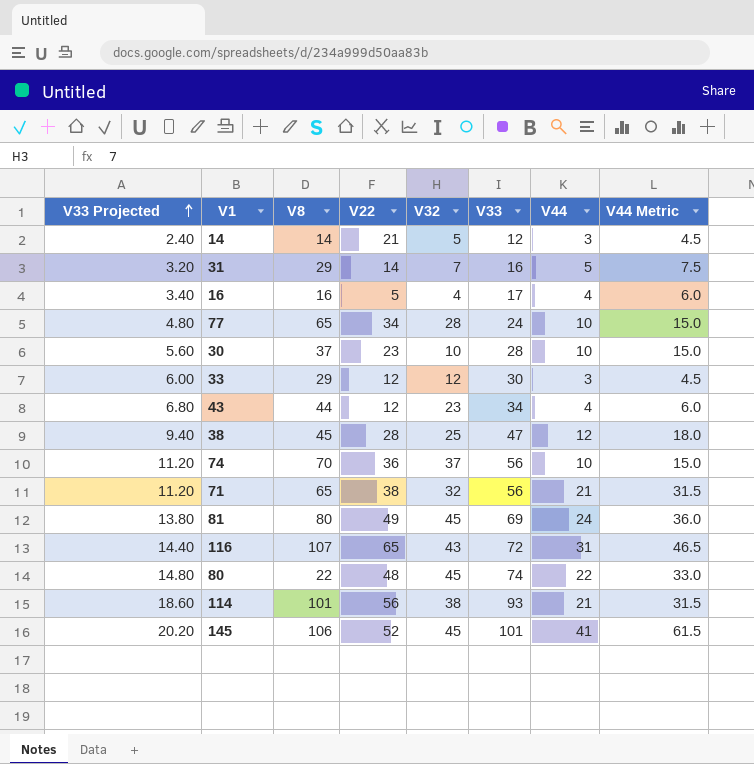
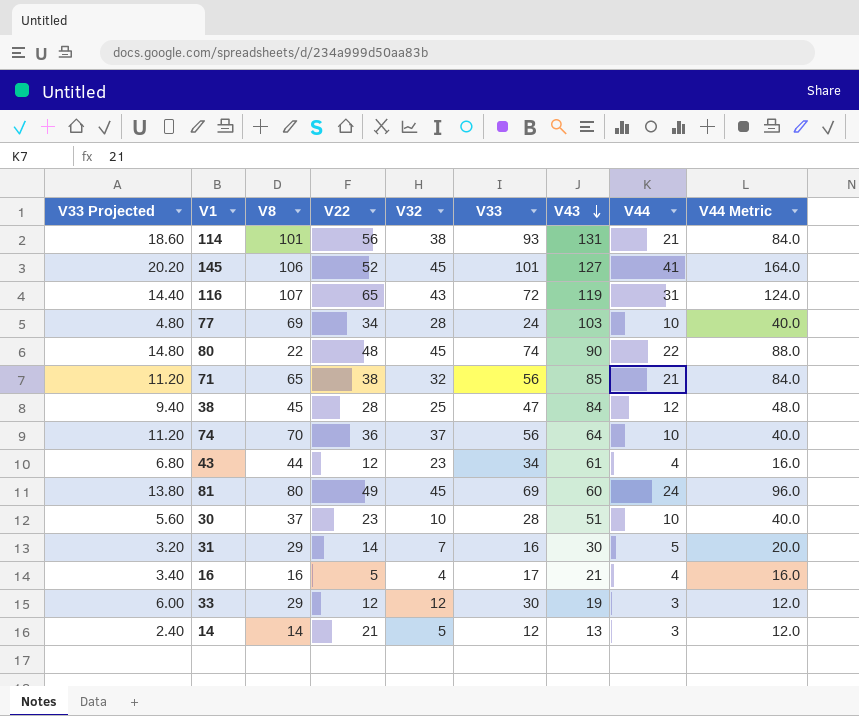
row order: V33 Projected ascending -> V43 descending
column V43 | position: none -> 7
column V44 Metric | formula: [V44] * 1.5 -> [V44] * 4
77 | V8: 65 -> 69

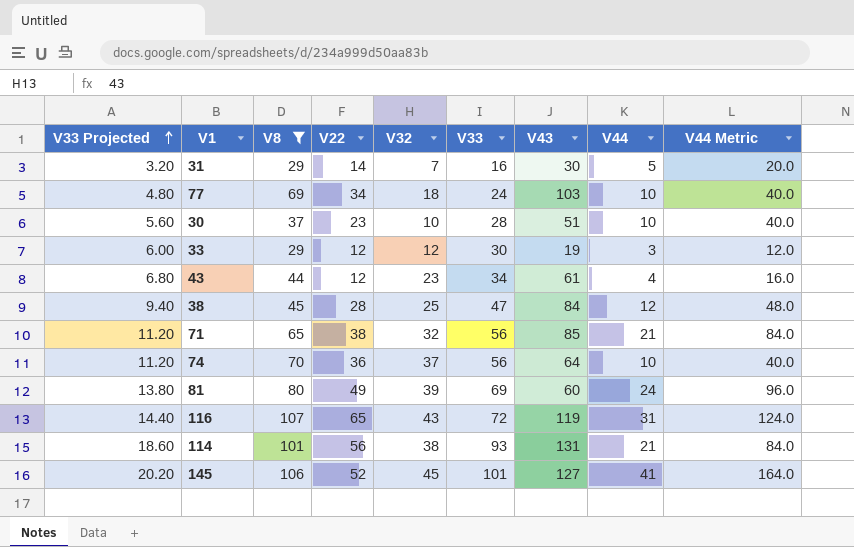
filter: none -> V8 >= 29
row order: V43 descending -> V33 Projected ascending
77 | V32: 28 -> 18
81 | V32: 45 -> 39

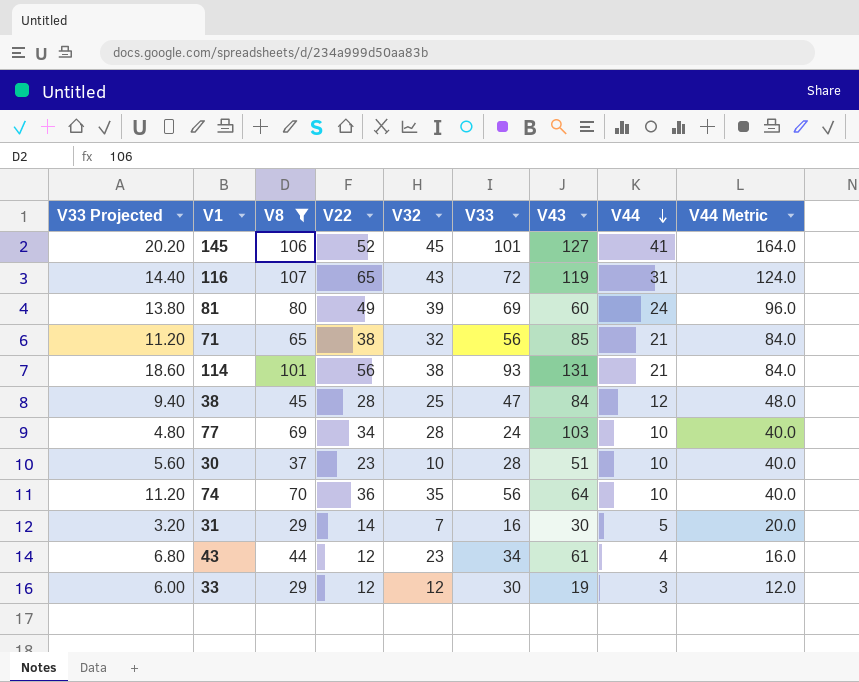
row order: V33 Projected ascending -> V44 descending
77 | V32: 18 -> 28
74 | V32: 37 -> 35

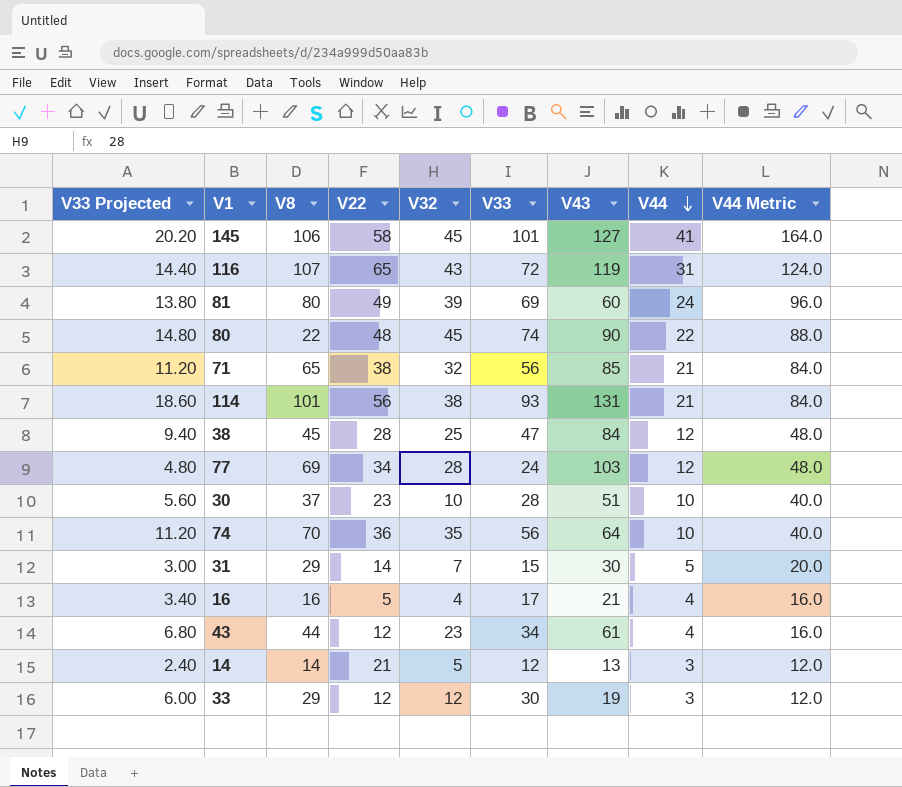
filter: V8 >= 29 -> none
145 | V22: 52 -> 58
77 | V44: 10 -> 12
77 | V44 Metric: 40.0 -> 48.0
31 | V33 Projected: 3.20 -> 3.00
31 | V33: 16 -> 15

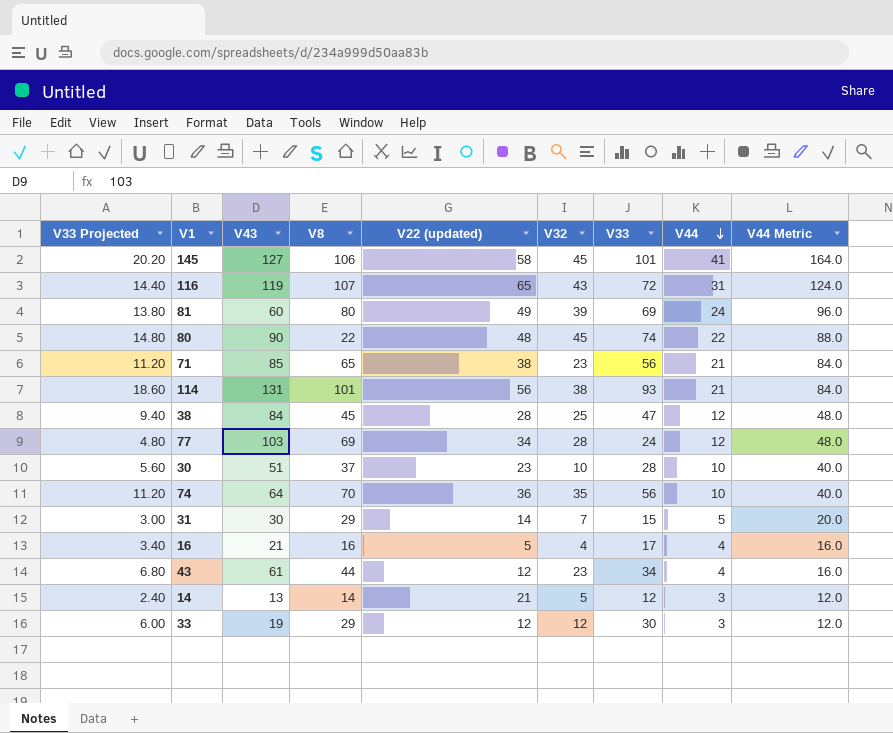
column V43 | position: 7 -> 3
column name: V22 -> V22 (updated)
71 | V32: 32 -> 23

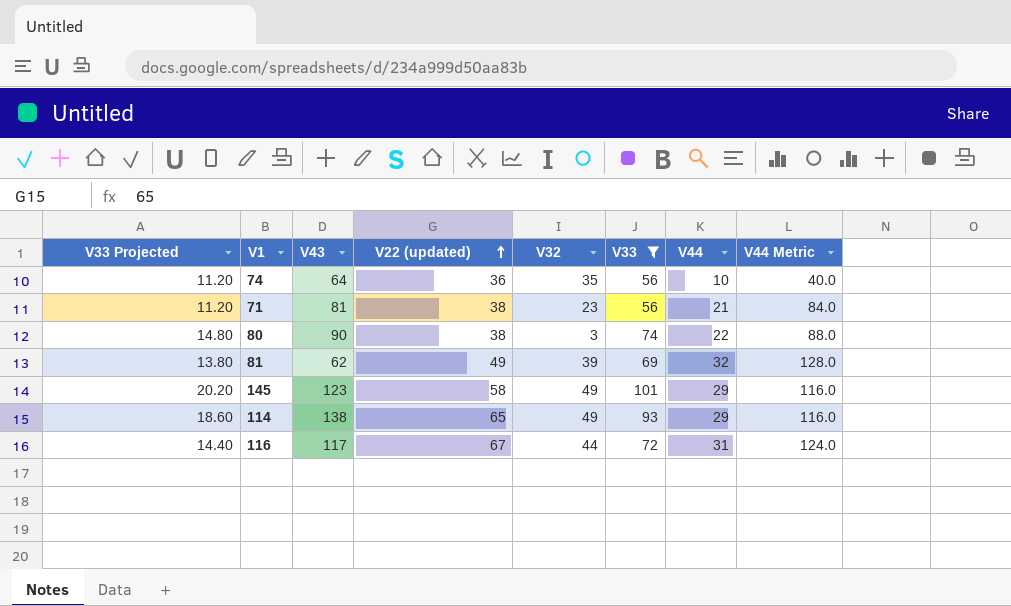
filter: none -> V33 >= 56
row order: V44 descending -> V22 (updated) ascending
column V8 | position: 4 -> none
71 | V43: 85 -> 81
80 | V22 (updated): 48 -> 38
80 | V32: 45 -> 3
81 | V43: 60 -> 62
81 | V44: 24 -> 32
81 | V44 Metric: 96.0 -> 128.0
145 | V43: 127 -> 123
145 | V32: 45 -> 49
145 | V44: 41 -> 29
145 | V44 Metric: 164.0 -> 116.0
114 | V43: 131 -> 138
114 | V22 (updated): 56 -> 65
114 | V32: 38 -> 49
114 | V44: 21 -> 29
114 | V44 Metric: 84.0 -> 116.0
116 | V43: 119 -> 117
116 | V22 (updated): 65 -> 67
116 | V32: 43 -> 44

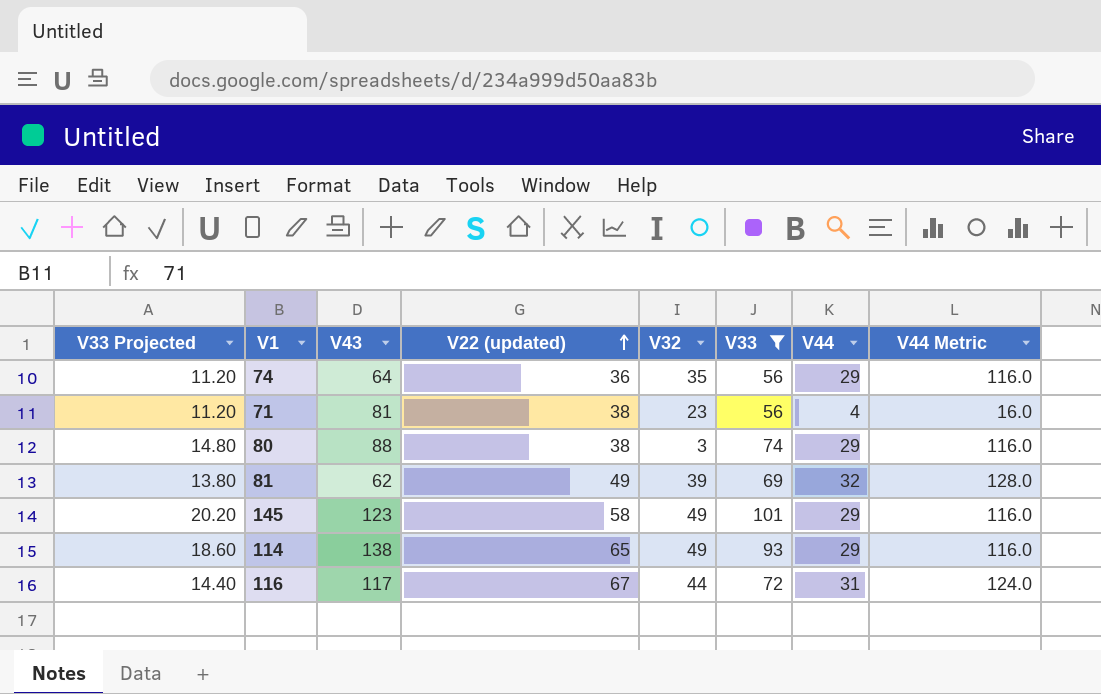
74 | V44: 10 -> 29
74 | V44 Metric: 40.0 -> 116.0
71 | V44: 21 -> 4
71 | V44 Metric: 84.0 -> 16.0
80 | V43: 90 -> 88
80 | V44: 22 -> 29
80 | V44 Metric: 88.0 -> 116.0

